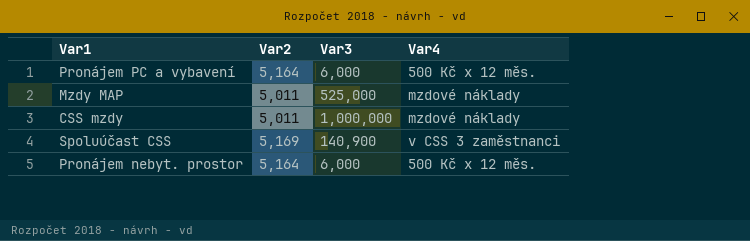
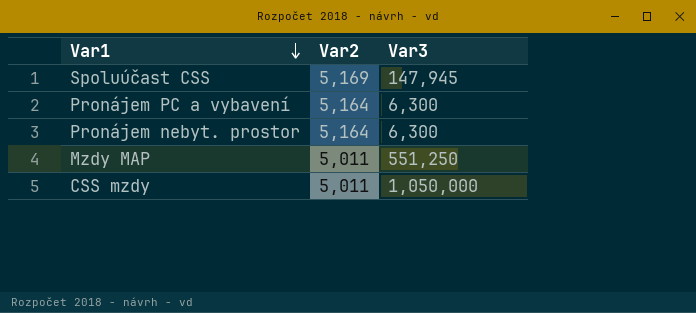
row order: none -> Var1 descending
column Var4 | position: 4 -> none
Spoluúčast CSS | Var3: 140,900 -> 147,945
Pronájem PC a vybavení | Var3: 6,000 -> 6,300
Pronájem nebyt. prostor | Var3: 6,000 -> 6,300
Mzdy MAP | Var3: 525,000 -> 551,250
CSS mzdy | Var3: 1,000,000 -> 1,050,000

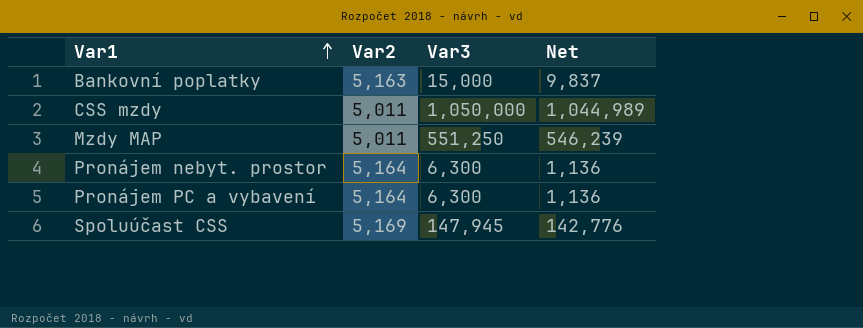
row order: Var1 descending -> Var1 ascending
column Net | formula: none -> [Var3] - [Var2]
row Bankovní poplatky: none -> 5,163 | 15,000 | 9,837

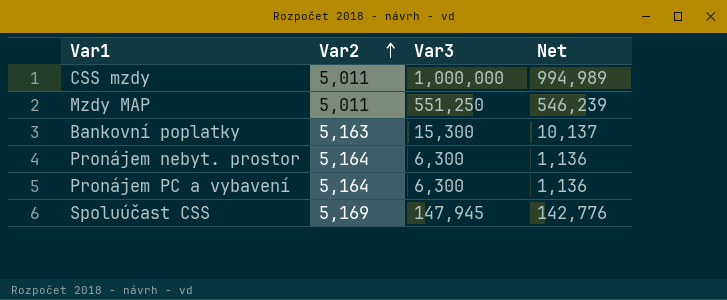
row order: Var1 ascending -> Var2 ascending
CSS mzdy | Var3: 1,050,000 -> 1,000,000
CSS mzdy | Net: 1,044,989 -> 994,989
Bankovní poplatky | Var3: 15,000 -> 15,300
Bankovní poplatky | Net: 9,837 -> 10,137

